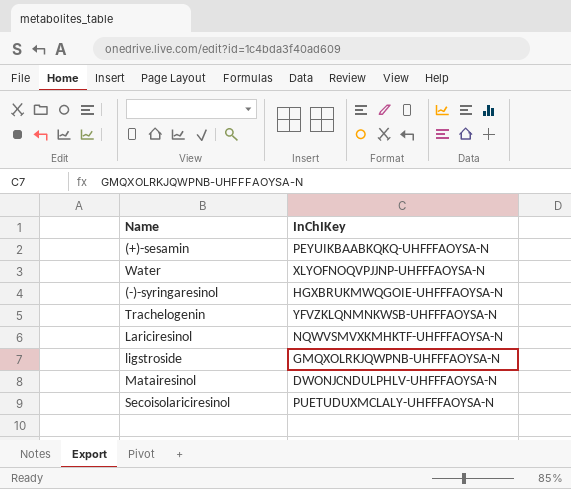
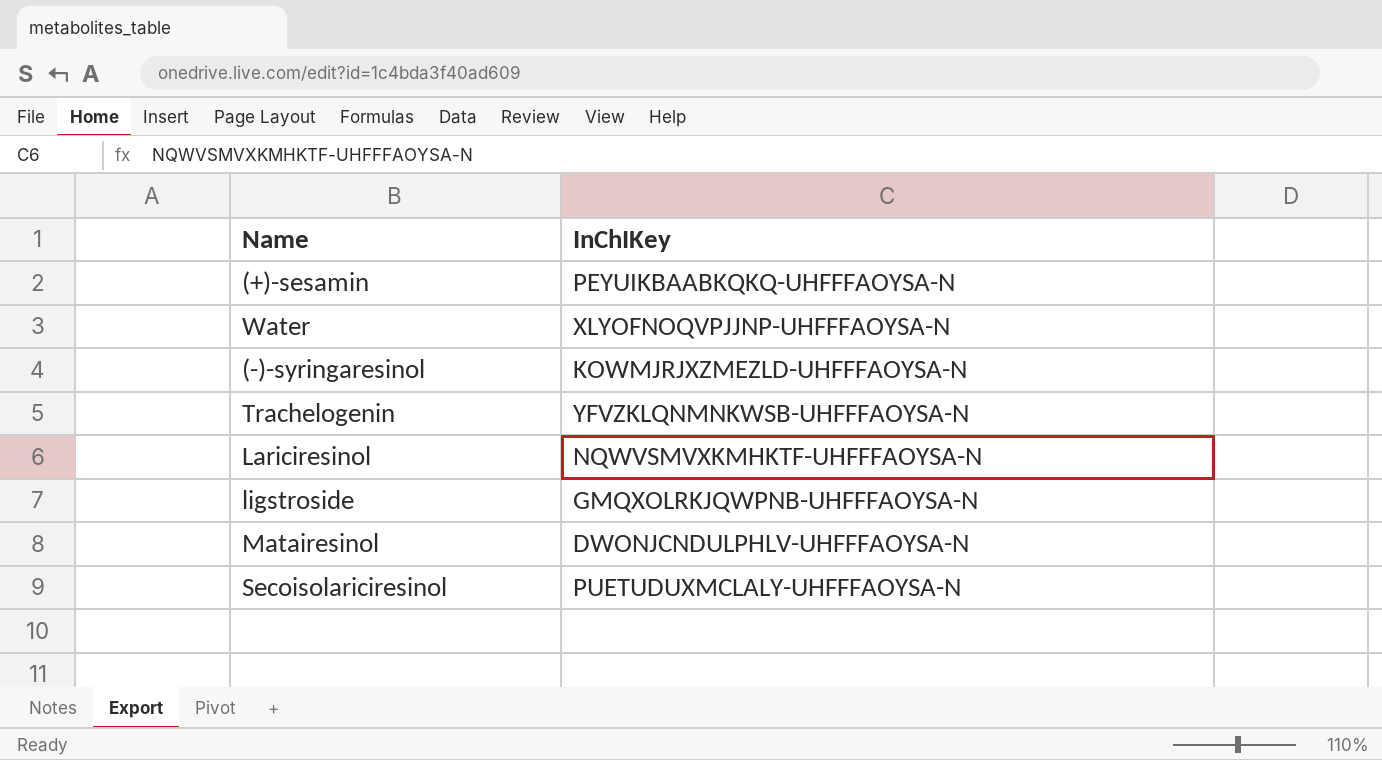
(-)-syringaresinol | InChIKey: HGXBRUKMWQGOIE-UHFFFAOYSA-N -> KOWMJRJXZMEZLD-UHFFFAOYSA-N

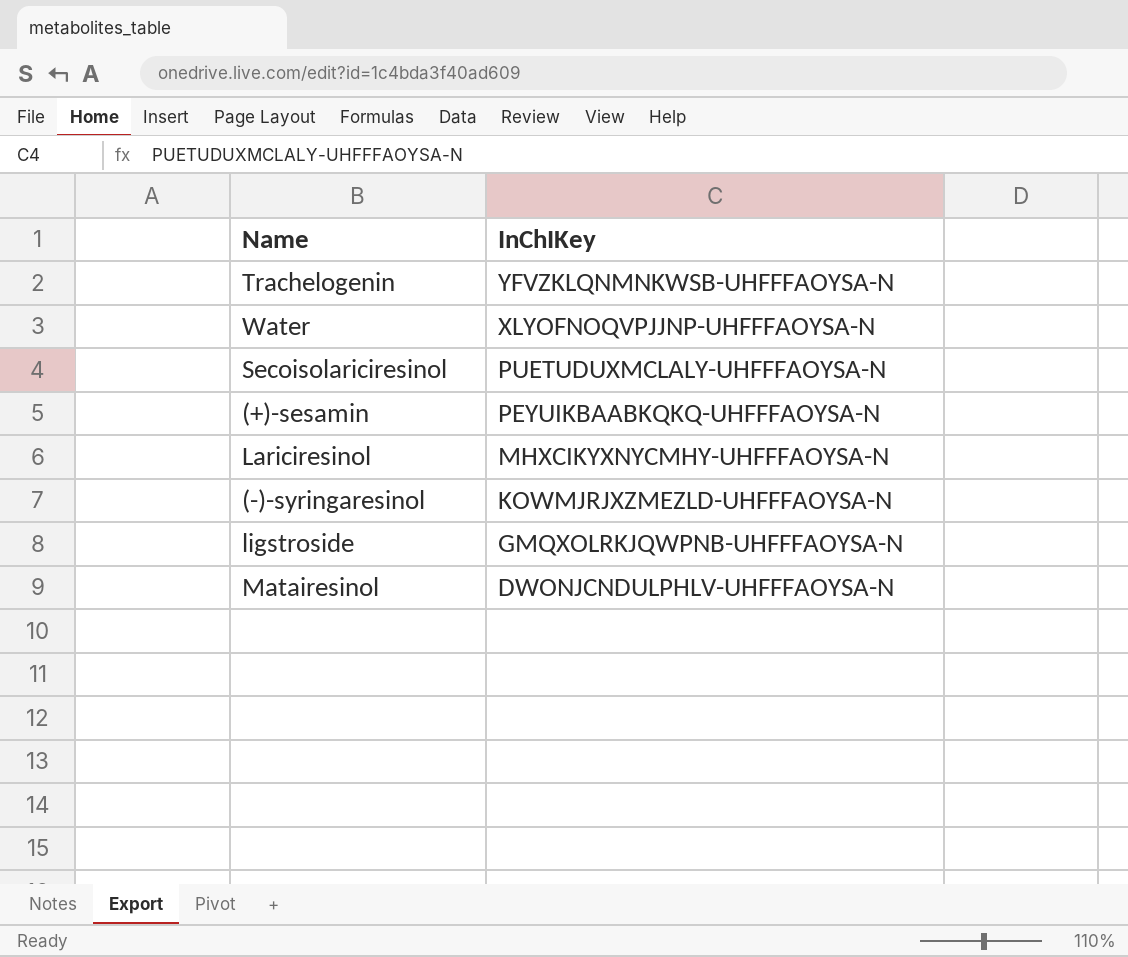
row order: none -> InChIKey descending
Lariciresinol | InChIKey: NQWVSMVXKMHKTF-UHFFFAOYSA-N -> MHXCIKYXNYCMHY-UHFFFAOYSA-N

